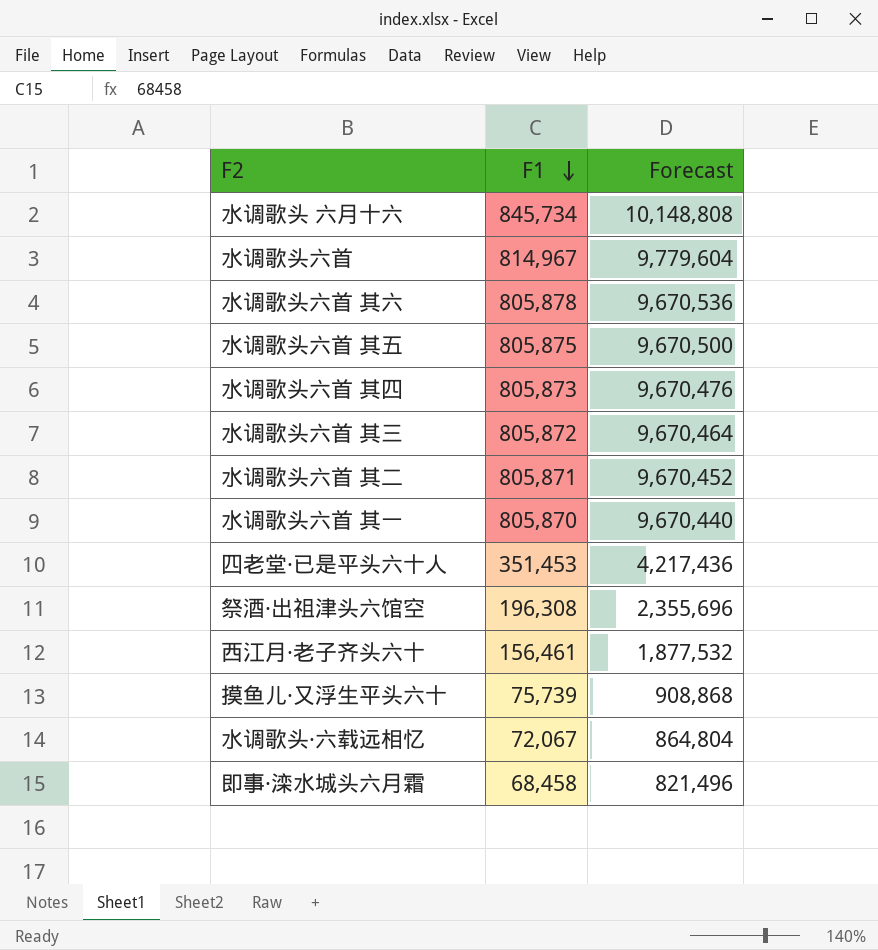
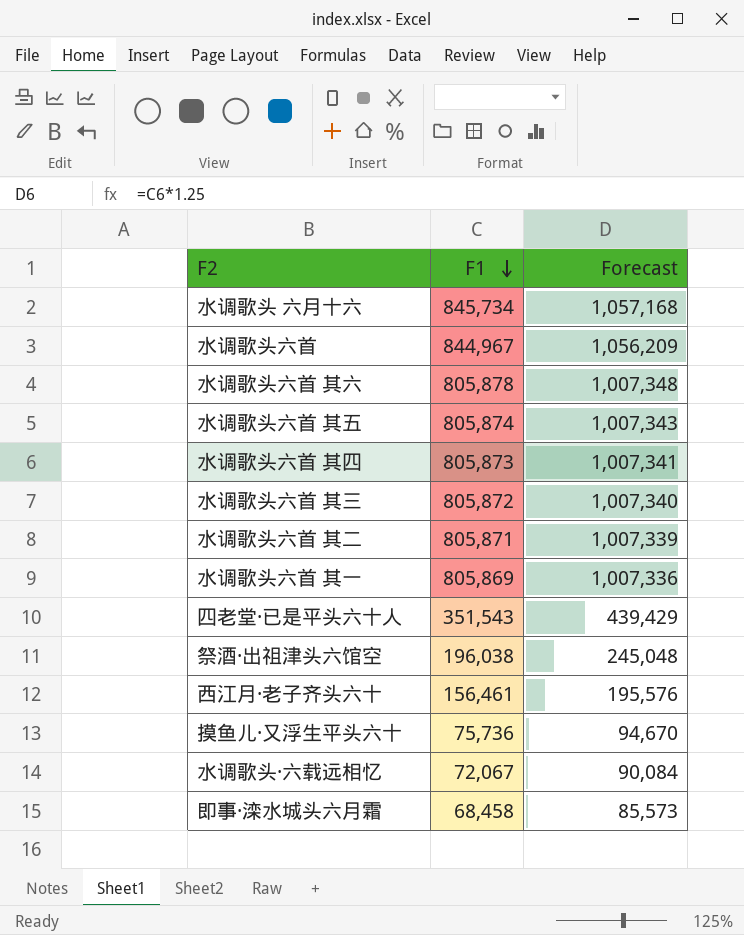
column Forecast | formula: [F1] * 12 -> [F1] * 1.25
水调歌头六首 | F1: 814,967 -> 844,967
水调歌头六首 其五 | F1: 805,875 -> 805,874
水调歌头六首 其一 | F1: 805,870 -> 805,869
四老堂·已是平头六十人 | F1: 351,453 -> 351,543
祭酒·出祖津头六馆空 | F1: 196,308 -> 196,038
摸鱼儿·又浮生平头六十 | F1: 75,739 -> 75,736

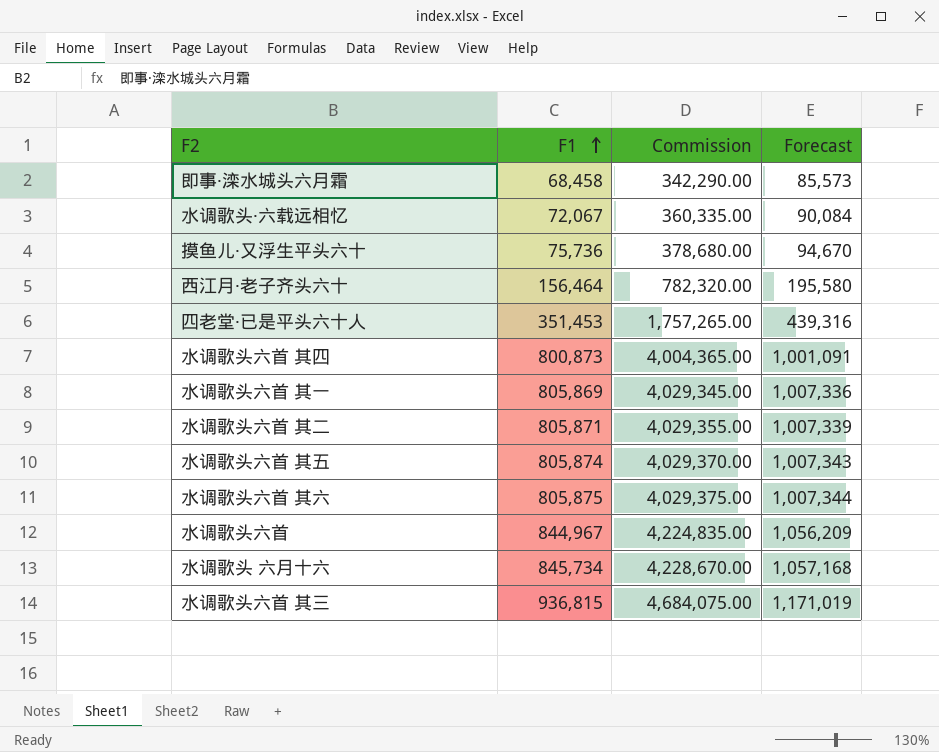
row order: F1 descending -> F1 ascending
column Commission | formula: none -> [F1] * 5
row 祭酒·出祖津头六馆空: 196,038 | 245,048 -> none
西江月·老子齐头六十 | F1: 156,461 -> 156,464
西江月·老子齐头六十 | Forecast: 195,576 -> 195,580
四老堂·已是平头六十人 | F1: 351,543 -> 351,453
四老堂·已是平头六十人 | Forecast: 439,429 -> 439,316
水调歌头六首 其四 | F1: 805,873 -> 800,873
水调歌头六首 其四 | Forecast: 1,007,341 -> 1,001,091
水调歌头六首 其六 | F1: 805,878 -> 805,875
水调歌头六首 其六 | Forecast: 1,007,348 -> 1,007,344
水调歌头六首 其三 | F1: 805,872 -> 936,815
水调歌头六首 其三 | Forecast: 1,007,340 -> 1,171,019

